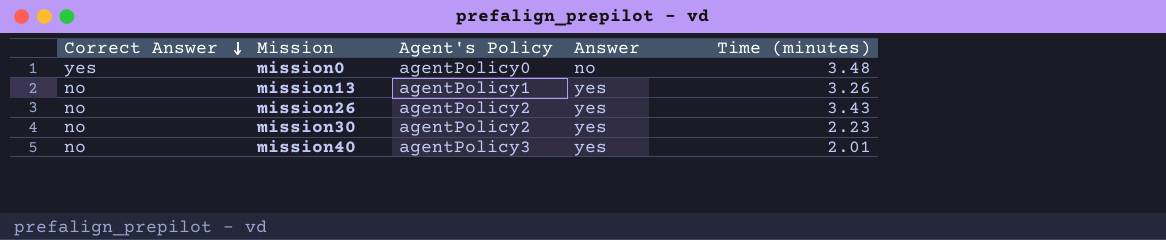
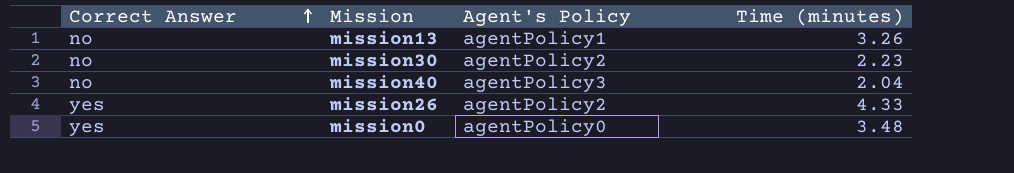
row order: Correct Answer descending -> Correct Answer ascending
column Answer | position: 4 -> none
mission40 | Time (minutes): 2.01 -> 2.04
mission26 | Correct Answer: no -> yes
mission26 | Time (minutes): 3.43 -> 4.33

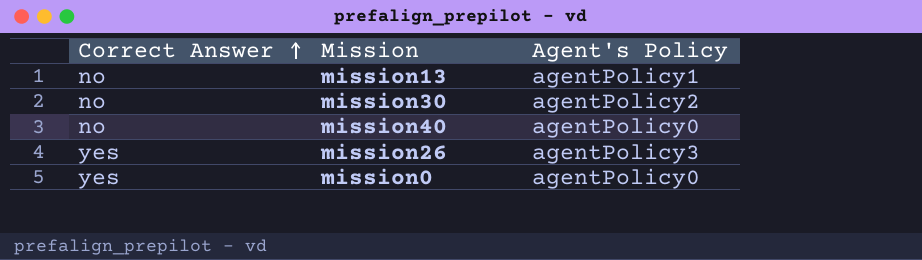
column Time (minutes) | position: 4 -> none
mission40 | Agent's Policy: agentPolicy3 -> agentPolicy0
mission26 | Agent's Policy: agentPolicy2 -> agentPolicy3

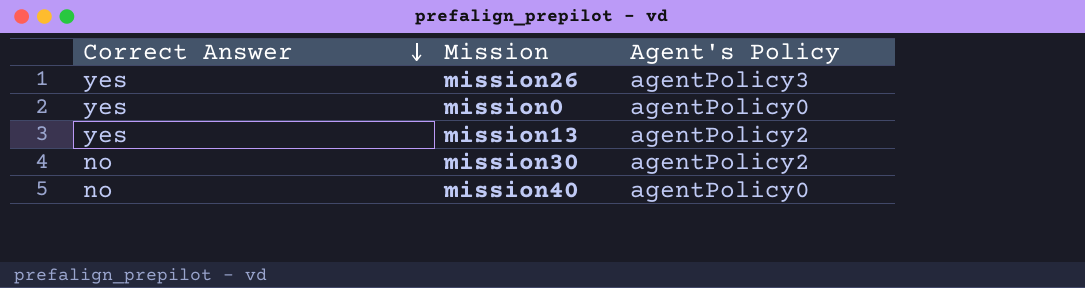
row order: Correct Answer ascending -> Correct Answer descending
mission13 | Correct Answer: no -> yes
mission13 | Agent's Policy: agentPolicy1 -> agentPolicy2

